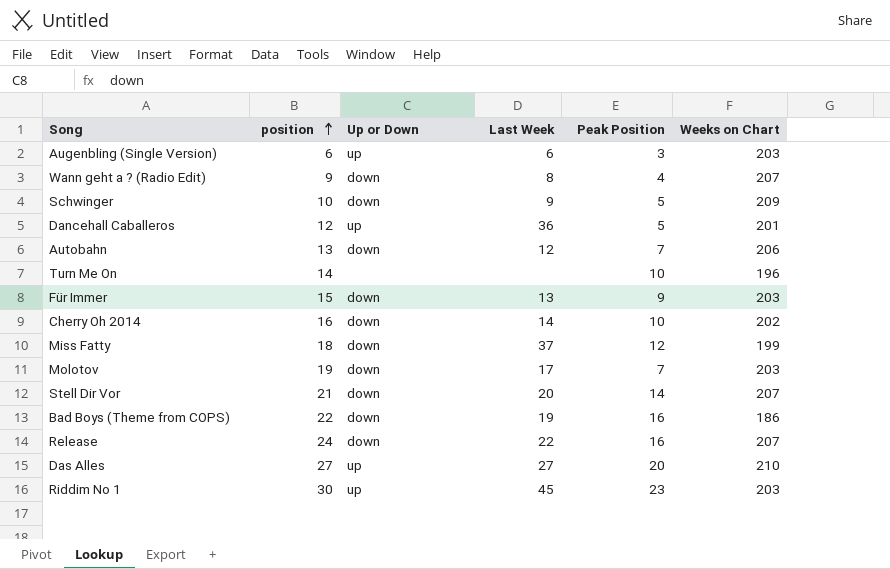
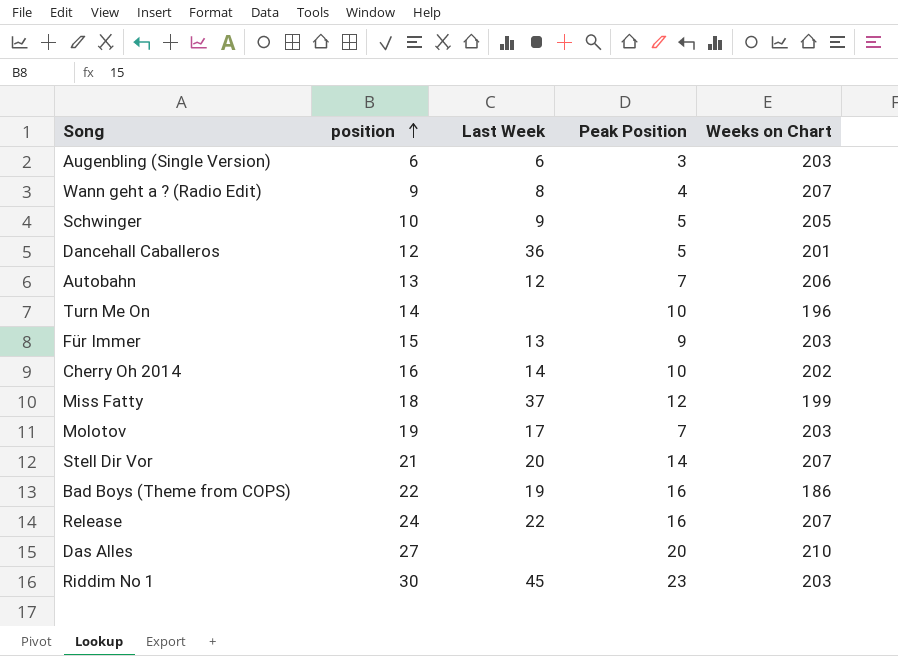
column Up or Down | position: 3 -> none
Schwinger | Weeks on Chart: 209 -> 205
Das Alles | Last Week: 27 -> none

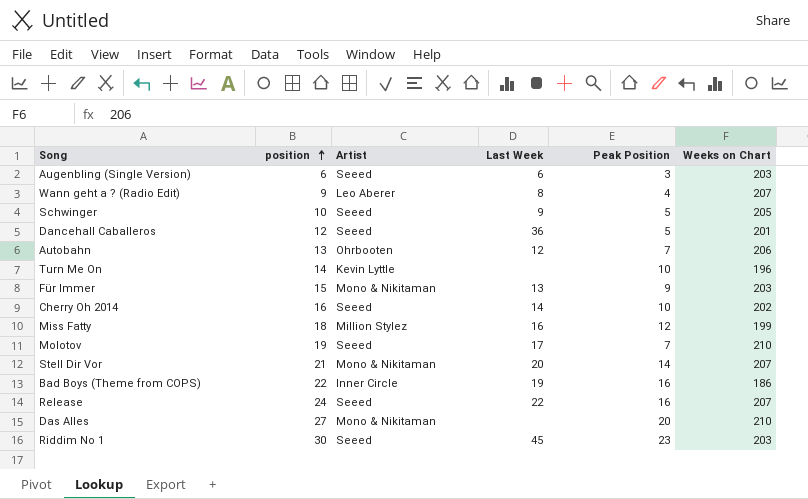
column Artist | position: none -> 3
Miss Fatty | Last Week: 37 -> 16
Molotov | Weeks on Chart: 203 -> 210

